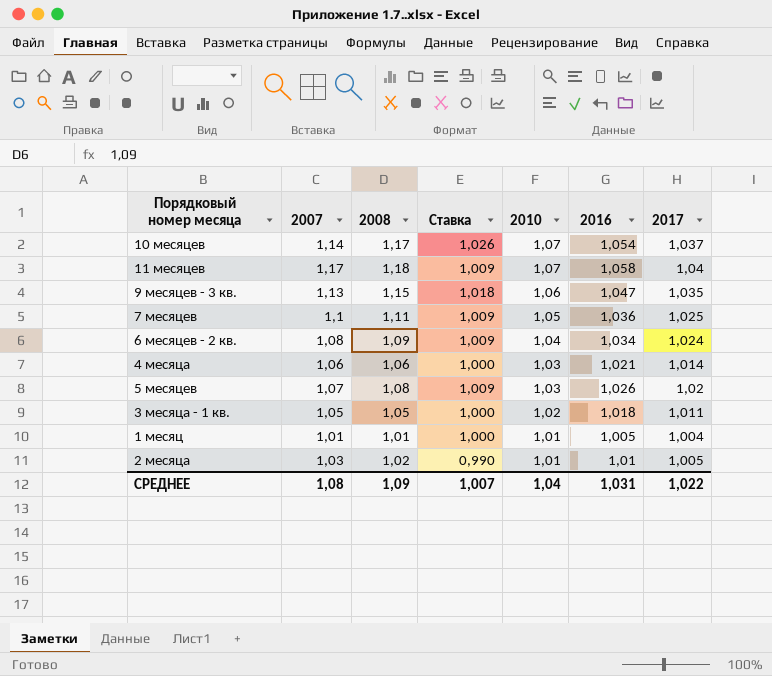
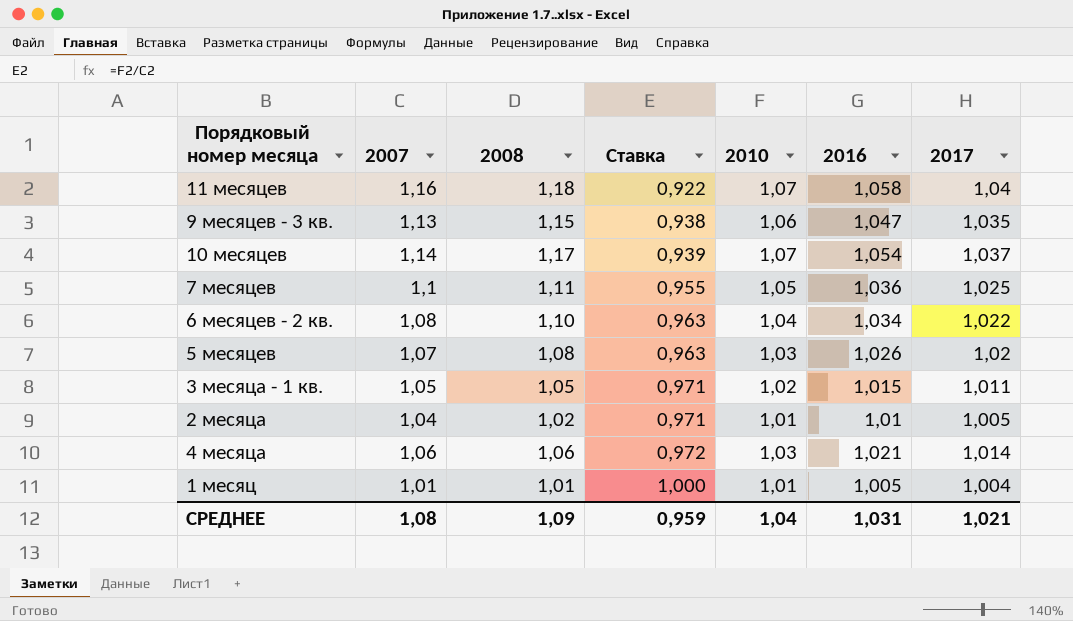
row order: 2010 descending -> Ставка ascending
column Ставка | formula: [2008] / [2007] -> [2010] / [2007]
11 месяцев | 2007: 1,17 -> 1,16
6 месяцев - 2 кв. | 2008: 1,09 -> 1,10
6 месяцев - 2 кв. | 2017: 1,024 -> 1,022
3 месяца - 1 кв. | 2016: 1,018 -> 1,015
2 месяца | 2007: 1,03 -> 1,04
СРЕДНЕЕ | Ставка: 1,007 -> 0,959
СРЕДНЕЕ | 2017: 1,022 -> 1,021

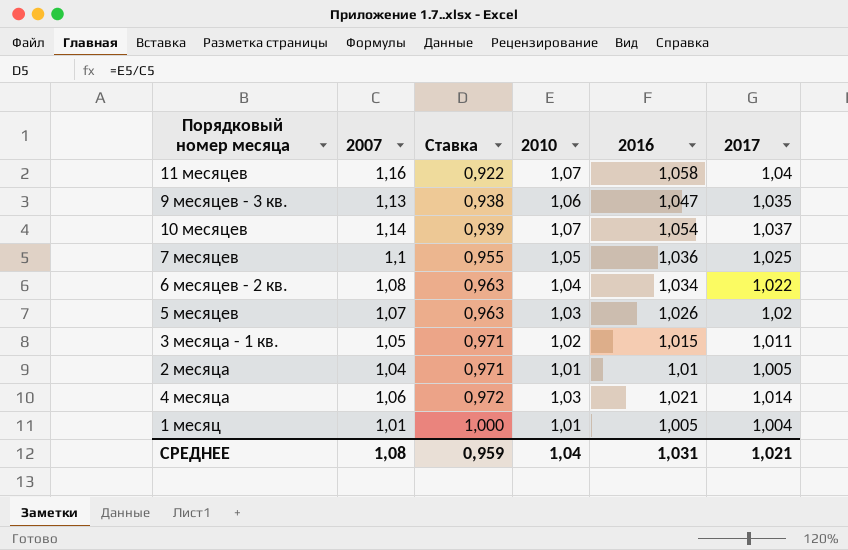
column 2008 | position: 3 -> none

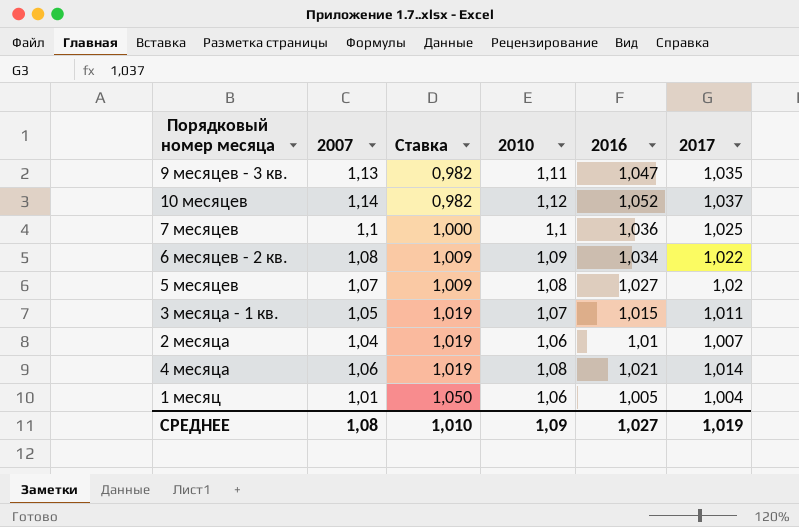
row 11 месяцев: 1,16 | 0,922 | 1,07 | 1,058 | 1,04 -> none
9 месяцев - 3 кв. | Ставка: 0,938 -> 0,982
9 месяцев - 3 кв. | 2010: 1,06 -> 1,11
10 месяцев | Ставка: 0,939 -> 0,982
10 месяцев | 2010: 1,07 -> 1,12
10 месяцев | 2016: 1,054 -> 1,052
7 месяцев | Ставка: 0,955 -> 1,000
7 месяцев | 2010: 1,05 -> 1,1
6 месяцев - 2 кв. | Ставка: 0,963 -> 1,009
6 месяцев - 2 кв. | 2010: 1,04 -> 1,09
5 месяцев | Ставка: 0,963 -> 1,009
5 месяцев | 2010: 1,03 -> 1,08
5 месяцев | 2016: 1,026 -> 1,027
3 месяца - 1 кв. | Ставка: 0,971 -> 1,019
3 месяца - 1 кв. | 2010: 1,02 -> 1,07
2 месяца | Ставка: 0,971 -> 1,019
2 месяца | 2010: 1,01 -> 1,06
2 месяца | 2017: 1,005 -> 1,007
4 месяца | Ставка: 0,972 -> 1,019
4 месяца | 2010: 1,03 -> 1,08
1 месяц | Ставка: 1,000 -> 1,050
1 месяц | 2010: 1,01 -> 1,06
СРЕДНЕЕ | Ставка: 0,959 -> 1,010
СРЕДНЕЕ | 2010: 1,04 -> 1,09
СРЕДНЕЕ | 2016: 1,031 -> 1,027
СРЕДНЕЕ | 2017: 1,021 -> 1,019

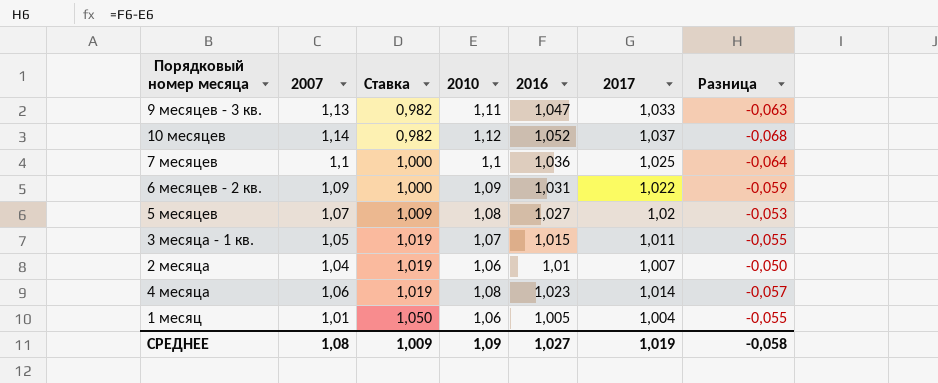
column Разница | formula: none -> [2016] - [2010]
9 месяцев - 3 кв. | 2017: 1,035 -> 1,033
6 месяцев - 2 кв. | 2007: 1,08 -> 1,09
6 месяцев - 2 кв. | Ставка: 1,009 -> 1,000
6 месяцев - 2 кв. | 2016: 1,034 -> 1,031
4 месяца | 2016: 1,021 -> 1,023
СРЕДНЕЕ | Ставка: 1,010 -> 1,009

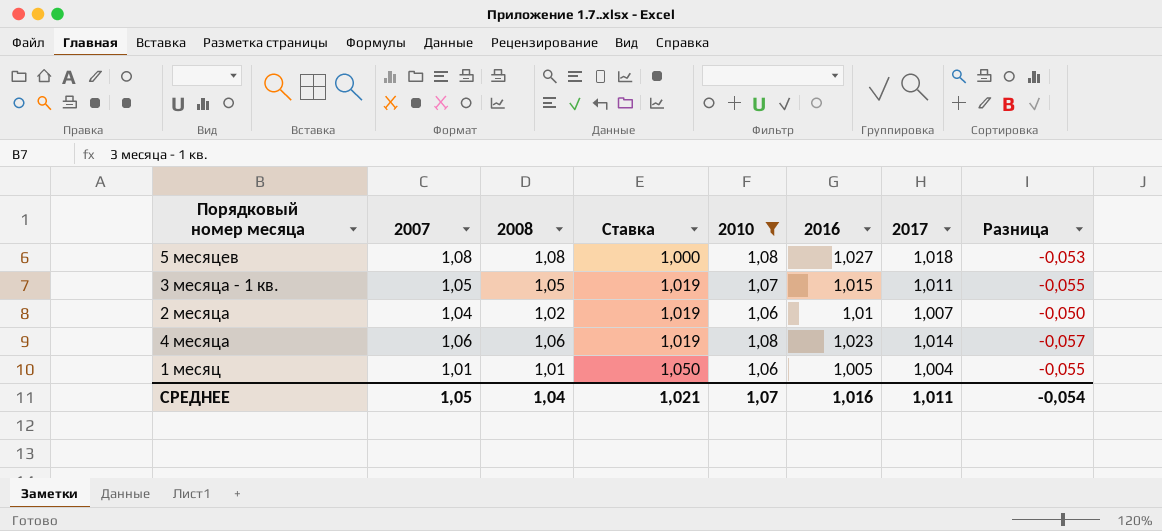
filter: none -> 2010 <= 1,08
column 2008 | position: none -> 3
5 месяцев | 2007: 1,07 -> 1,08
5 месяцев | Ставка: 1,009 -> 1,000
5 месяцев | 2017: 1,02 -> 1,018
СРЕДНЕЕ | 2007: 1,08 -> 1,05
СРЕДНЕЕ | Ставка: 1,009 -> 1,021
СРЕДНЕЕ | 2010: 1,09 -> 1,07
СРЕДНЕЕ | 2016: 1,027 -> 1,016
СРЕДНЕЕ | 2017: 1,019 -> 1,011
СРЕДНЕЕ | Разница: -0,058 -> -0,054

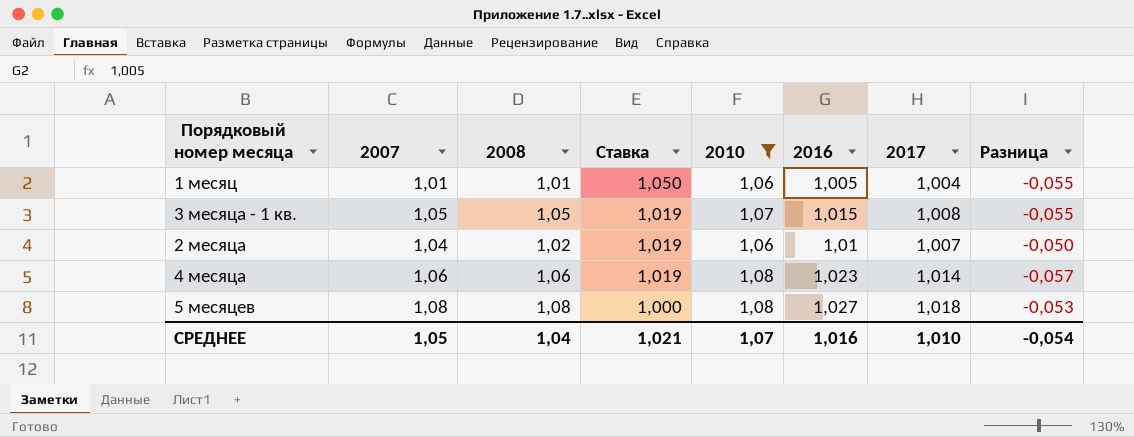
row order: Ставка ascending -> Ставка descending
3 месяца - 1 кв. | 2017: 1,011 -> 1,008
СРЕДНЕЕ | 2017: 1,011 -> 1,010

